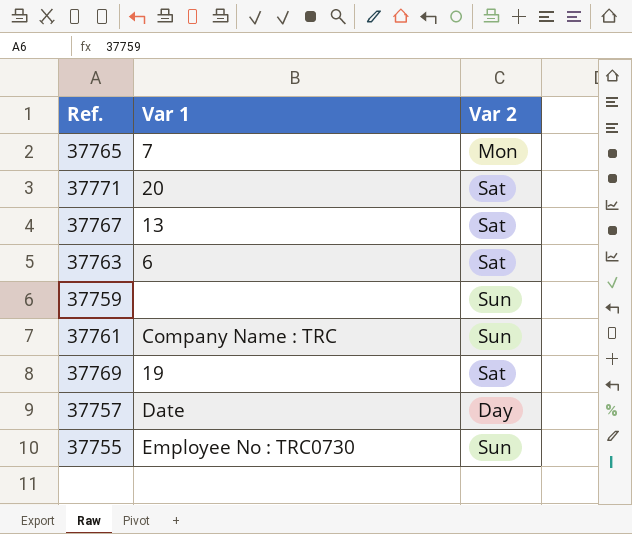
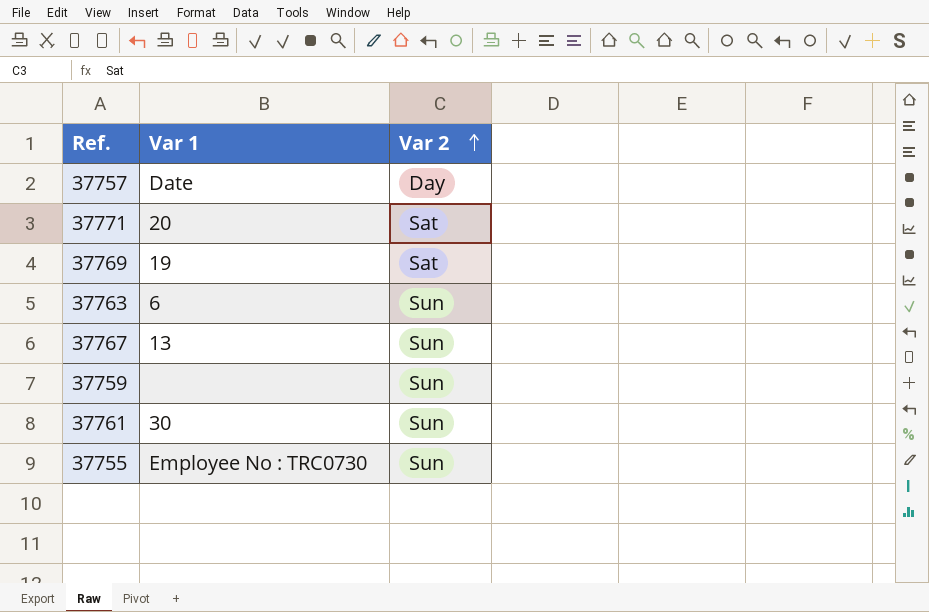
row order: none -> Var 2 ascending
row 37765: 7 | Mon -> none
37763 | Var 2: Sat -> Sun
37767 | Var 2: Sat -> Sun
37761 | Var 1: Company Name : TRC -> 30

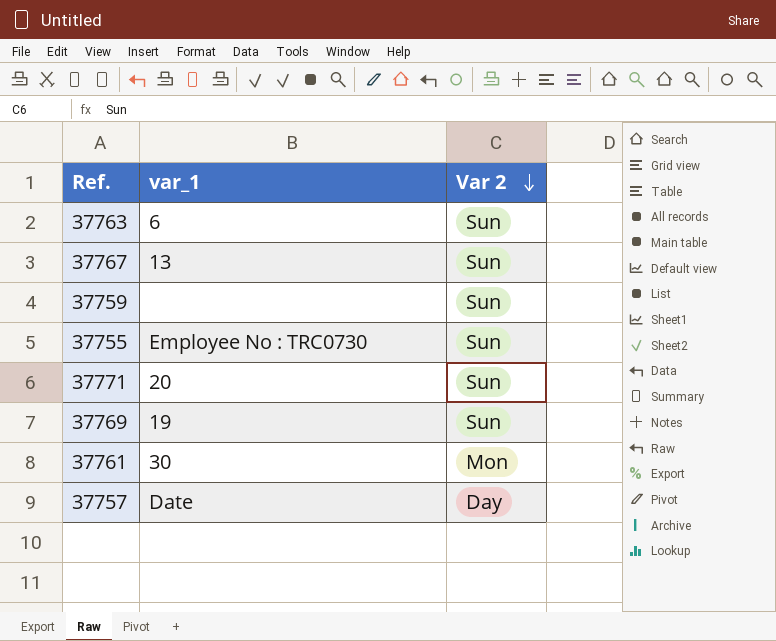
row order: Var 2 ascending -> Var 2 descending
column name: Var 1 -> var_1
37771 | Var 2: Sat -> Sun
37769 | Var 2: Sat -> Sun
37761 | Var 2: Sun -> Mon

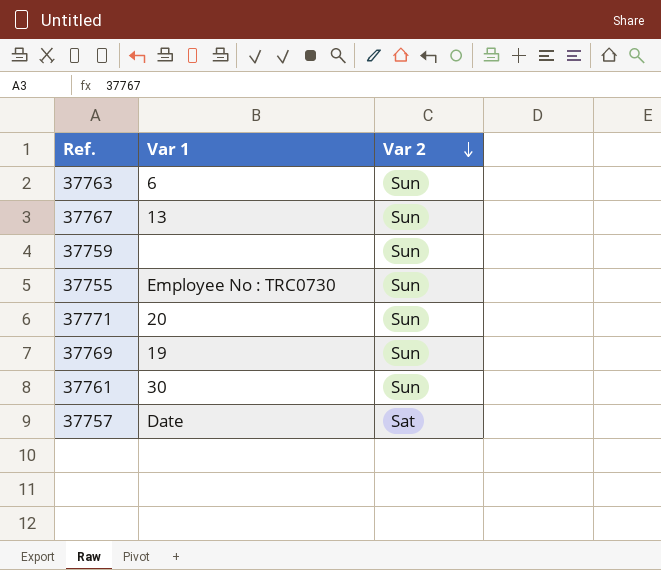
column name: var_1 -> Var 1
37761 | Var 2: Mon -> Sun
37757 | Var 2: Day -> Sat

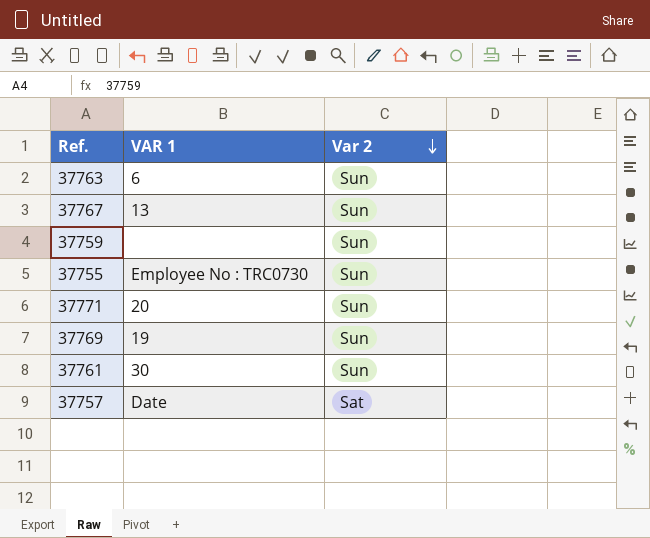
column name: Var 1 -> VAR 1

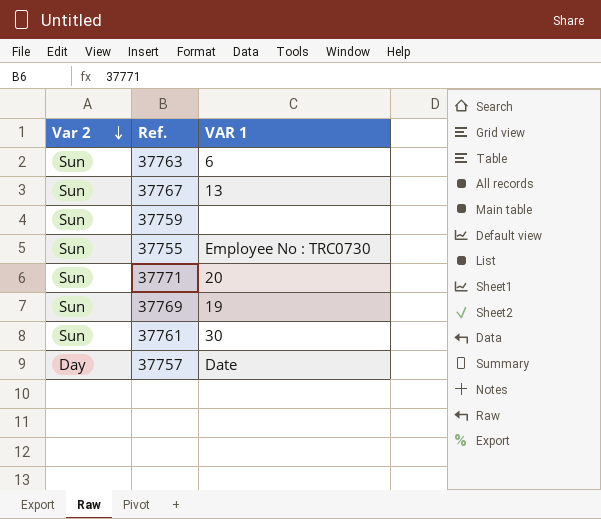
column Var 2 | position: 3 -> 1
37757 | Var 2: Sat -> Day

